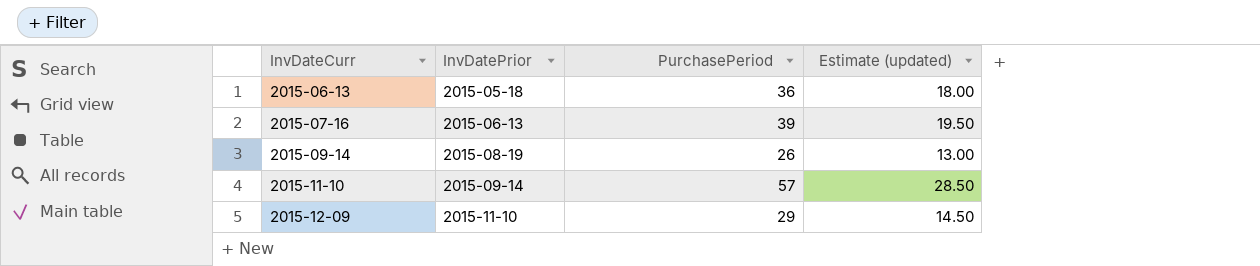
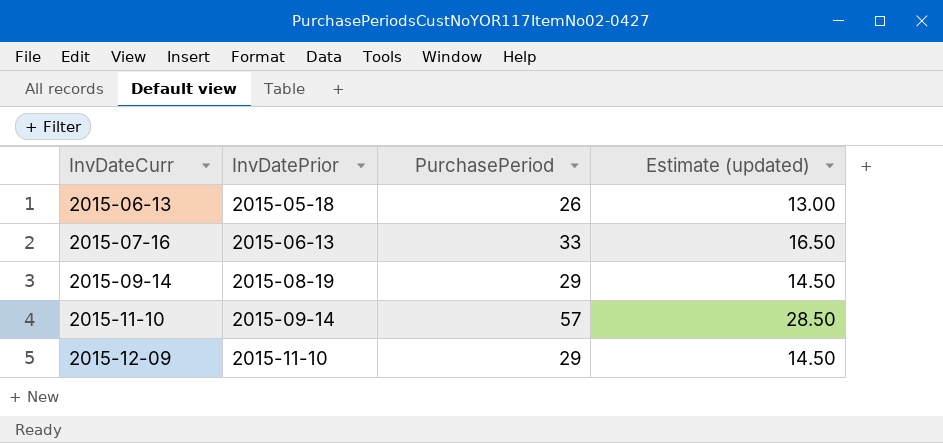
2015-06-13 | PurchasePeriod: 36 -> 26
2015-06-13 | Estimate (updated): 18.00 -> 13.00
2015-07-16 | PurchasePeriod: 39 -> 33
2015-07-16 | Estimate (updated): 19.50 -> 16.50
2015-09-14 | PurchasePeriod: 26 -> 29
2015-09-14 | Estimate (updated): 13.00 -> 14.50

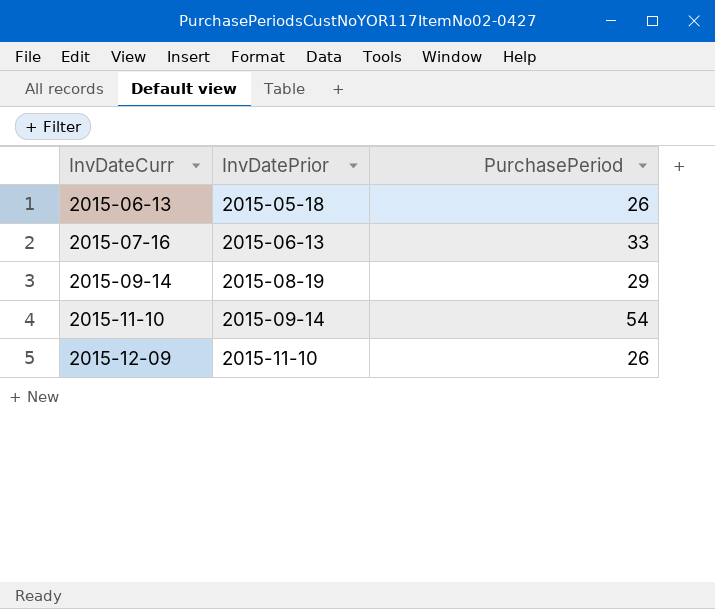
column Estimate (updated) | formula: [PurchasePeriod] * 0.5 -> none
2015-11-10 | PurchasePeriod: 57 -> 54
2015-12-09 | PurchasePeriod: 29 -> 26

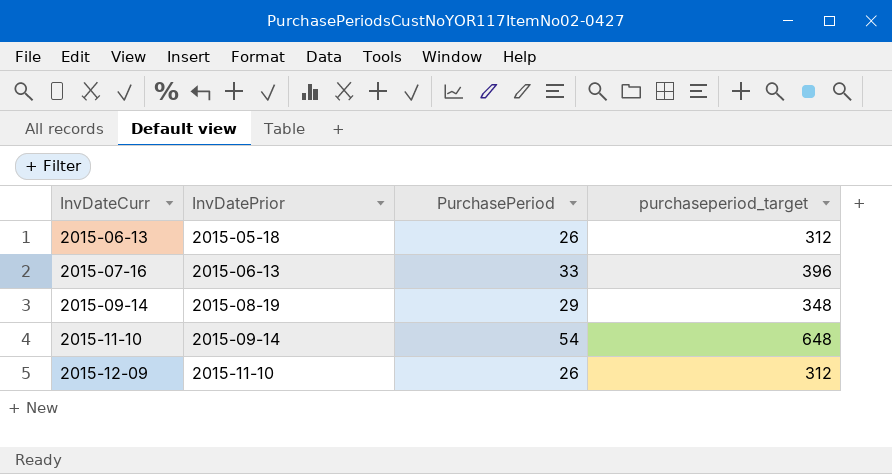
column purchaseperiod_target | formula: none -> [PurchasePeriod] * 12

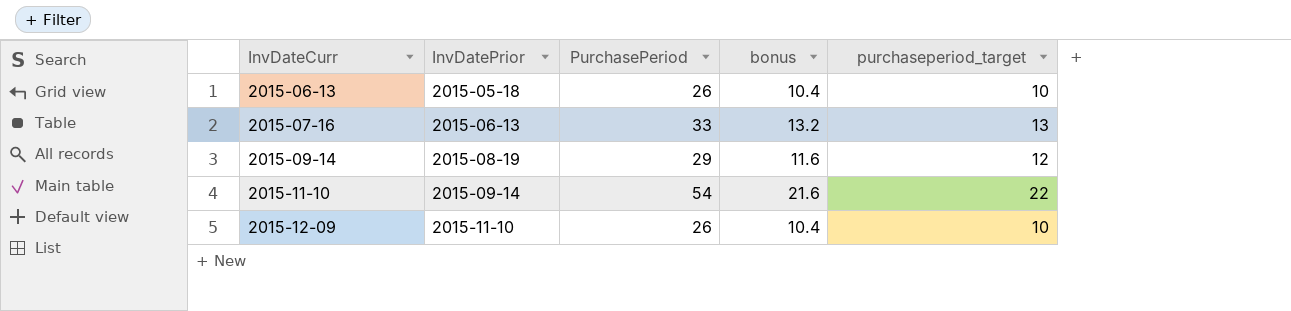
column bonus | formula: none -> [PurchasePeriod] * 0.4
column purchaseperiod_target | formula: [PurchasePeriod] * 12 -> [PurchasePeriod] * 0.4

